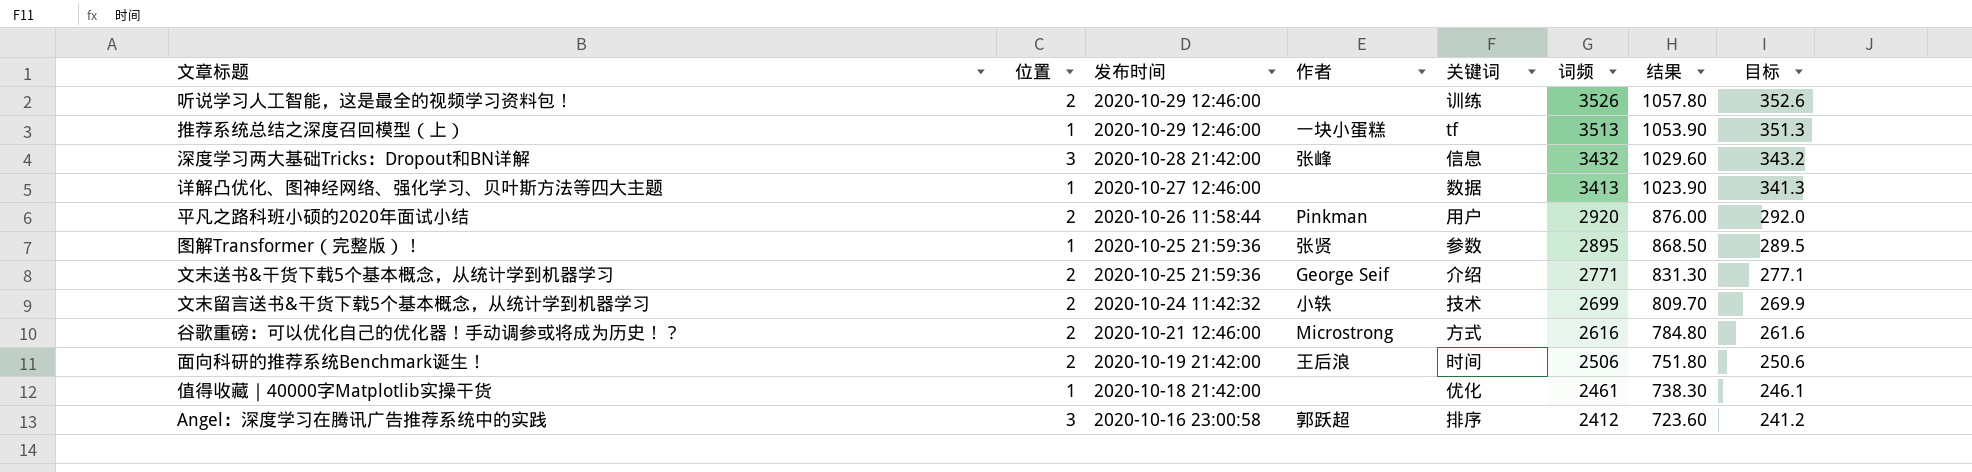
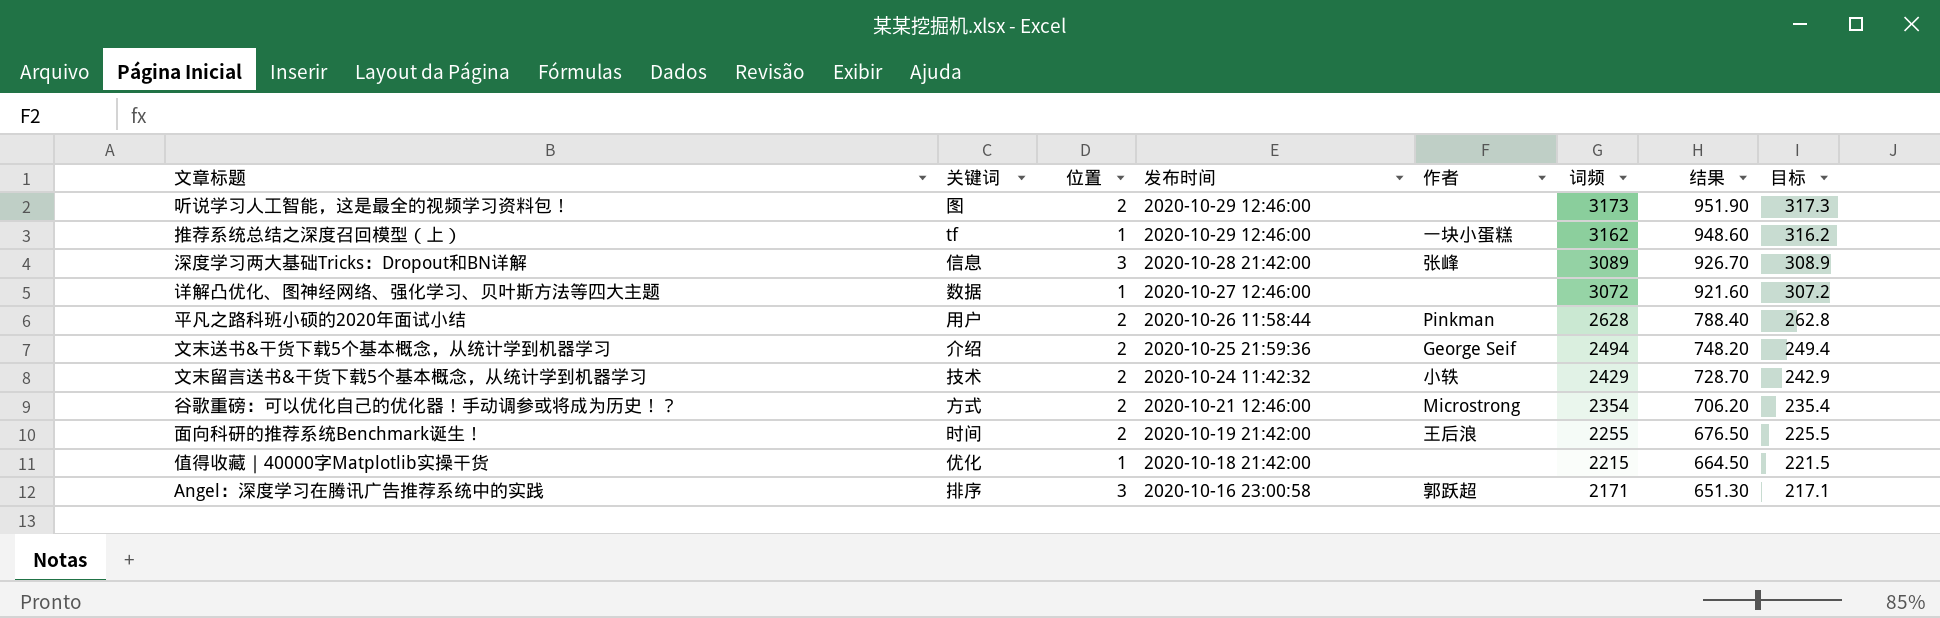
column 关键词 | position: 5 -> 2
row 图解Transformer（完整版）！: 1 | 2020-10-25 21:59:36 | 张贤 | 参数 | 2895 | 868.50 | 289.5 -> none
听说学习人工智能，这是最全的视频学习资料包！ | 关键词: 训练 -> 图
听说学习人工智能，这是最全的视频学习资料包！ | 词频: 3526 -> 3173
听说学习人工智能，这是最全的视频学习资料包！ | 结果: 1057.80 -> 951.90
听说学习人工智能，这是最全的视频学习资料包！ | 目标: 352.6 -> 317.3
推荐系统总结之深度召回模型（上） | 词频: 3513 -> 3162
推荐系统总结之深度召回模型（上） | 结果: 1053.90 -> 948.60
推荐系统总结之深度召回模型（上） | 目标: 351.3 -> 316.2
深度学习两大基础Tricks：Dropout和BN详解 | 词频: 3432 -> 3089
深度学习两大基础Tricks：Dropout和BN详解 | 结果: 1029.60 -> 926.70
深度学习两大基础Tricks：Dropout和BN详解 | 目标: 343.2 -> 308.9
详解凸优化、图神经网络、强化学习、贝叶斯方法等四大主题 | 词频: 3413 -> 3072
详解凸优化、图神经网络、强化学习、贝叶斯方法等四大主题 | 结果: 1023.90 -> 921.60
详解凸优化、图神经网络、强化学习、贝叶斯方法等四大主题 | 目标: 341.3 -> 307.2
平凡之路科班小硕的2020年面试小结 | 词频: 2920 -> 2628
平凡之路科班小硕的2020年面试小结 | 结果: 876.00 -> 788.40
平凡之路科班小硕的2020年面试小结 | 目标: 292.0 -> 262.8
文末送书&干货下载5个基本概念，从统计学到机器学习 | 词频: 2771 -> 2494
文末送书&干货下载5个基本概念，从统计学到机器学习 | 结果: 831.30 -> 748.20
文末送书&干货下载5个基本概念，从统计学到机器学习 | 目标: 277.1 -> 249.4
文末留言送书&干货下载5个基本概念，从统计学到机器学习 | 词频: 2699 -> 2429
文末留言送书&干货下载5个基本概念，从统计学到机器学习 | 结果: 809.70 -> 728.70
文末留言送书&干货下载5个基本概念，从统计学到机器学习 | 目标: 269.9 -> 242.9
谷歌重磅：可以优化自己的优化器！手动调参或将成为历史！？ | 词频: 2616 -> 2354
谷歌重磅：可以优化自己的优化器！手动调参或将成为历史！？ | 结果: 784.80 -> 706.20
谷歌重磅：可以优化自己的优化器！手动调参或将成为历史！？ | 目标: 261.6 -> 235.4
面向科研的推荐系统Benchmark诞生！ | 词频: 2506 -> 2255
面向科研的推荐系统Benchmark诞生！ | 结果: 751.80 -> 676.50
面向科研的推荐系统Benchmark诞生！ | 目标: 250.6 -> 225.5
值得收藏｜40000字Matplotlib实操干货 | 词频: 2461 -> 2215
值得收藏｜40000字Matplotlib实操干货 | 结果: 738.30 -> 664.50
值得收藏｜40000字Matplotlib实操干货 | 目标: 246.1 -> 221.5
Angel：深度学习在腾讯广告推荐系统中的实践 | 词频: 2412 -> 2171
Angel：深度学习在腾讯广告推荐系统中的实践 | 结果: 723.60 -> 651.30
Angel：深度学习在腾讯广告推荐系统中的实践 | 目标: 241.2 -> 217.1

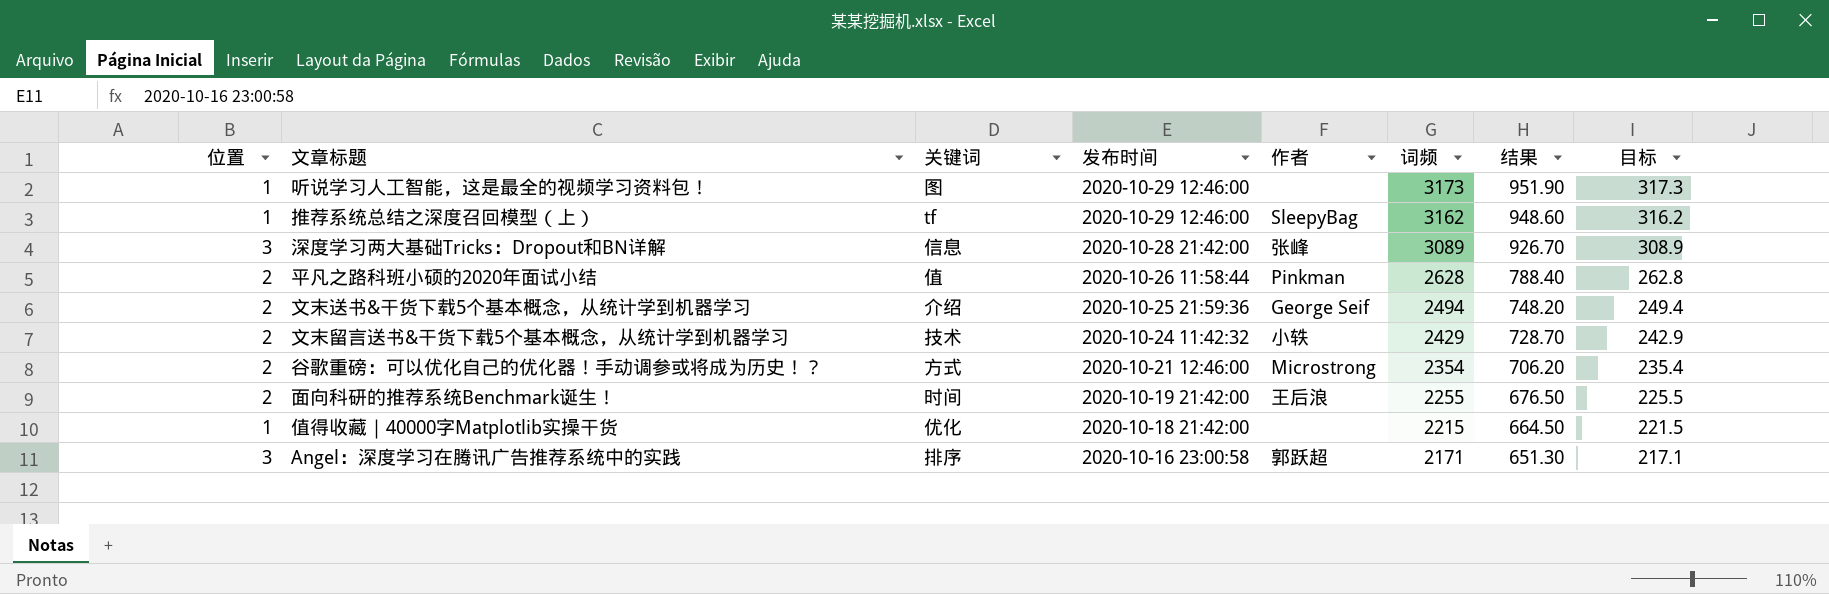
column 位置 | position: 3 -> 1
row 详解凸优化、图神经网络、强化学习、贝叶斯方法等四大主题: 数据 | 1 | 2020-10-27 12:46:00 | none | 3072 | 921.60 | 307.2 -> none
听说学习人工智能，这是最全的视频学习资料包！ | 位置: 2 -> 1
推荐系统总结之深度召回模型（上） | 作者: 一块小蛋糕 -> SleepyBag
平凡之路科班小硕的2020年面试小结 | 关键词: 用户 -> 值

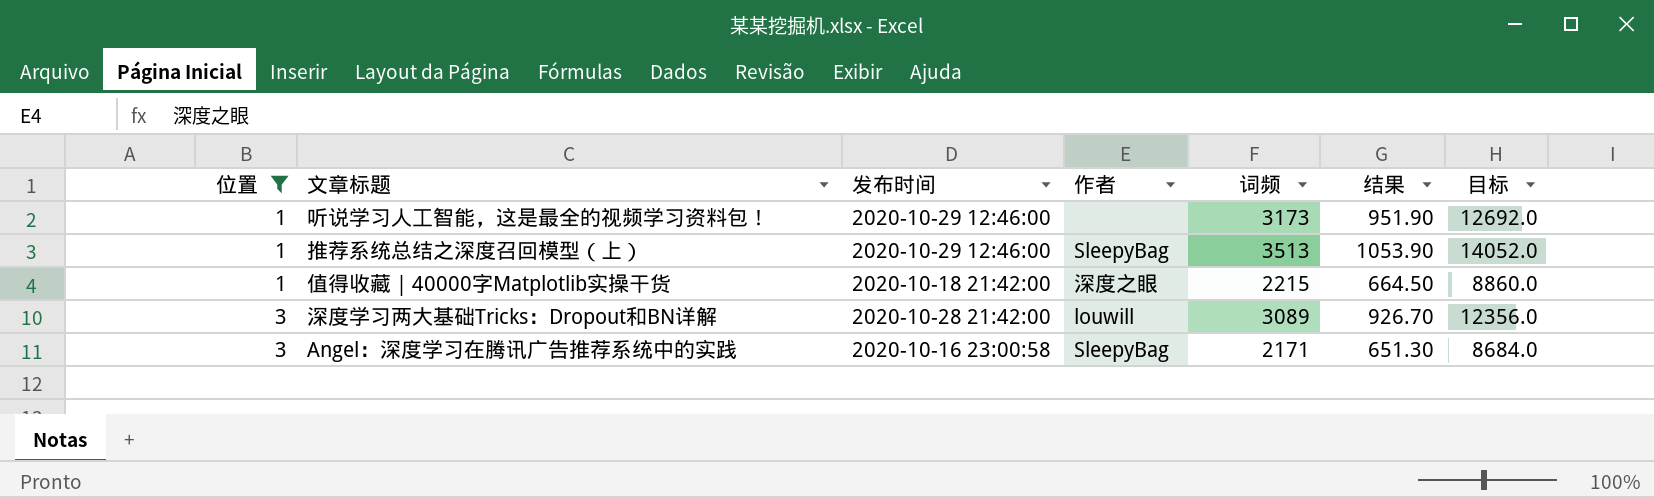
filter: none -> 位置 != 2
row order: 发布时间 descending -> 位置 ascending
column 关键词 | position: 3 -> none
column 目标 | formula: [词频] * 0.1 -> [词频] * 4
推荐系统总结之深度召回模型（上） | 词频: 3162 -> 3513
推荐系统总结之深度召回模型（上） | 结果: 948.60 -> 1053.90
值得收藏｜40000字Matplotlib实操干货 | 作者: none -> 深度之眼
深度学习两大基础Tricks：Dropout和BN详解 | 作者: 张峰 -> louwill
Angel：深度学习在腾讯广告推荐系统中的实践 | 作者: 郭跃超 -> SleepyBag

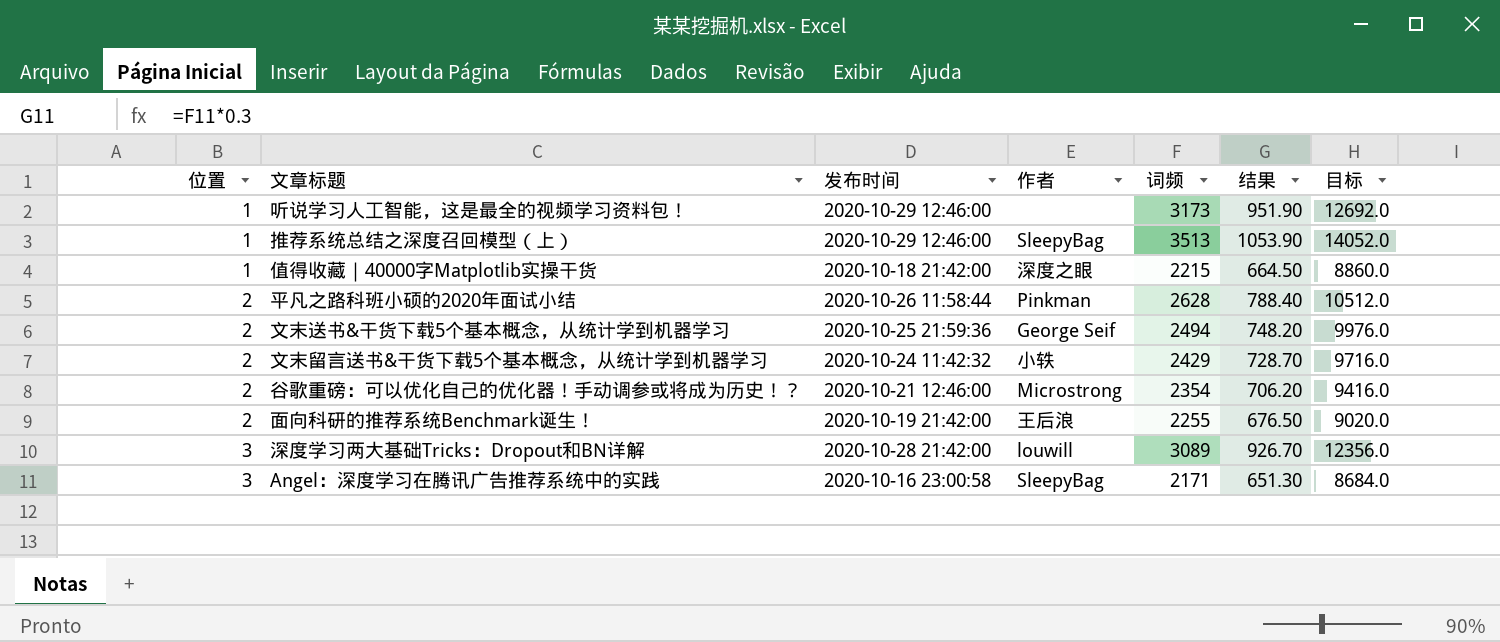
filter: 位置 != 2 -> none

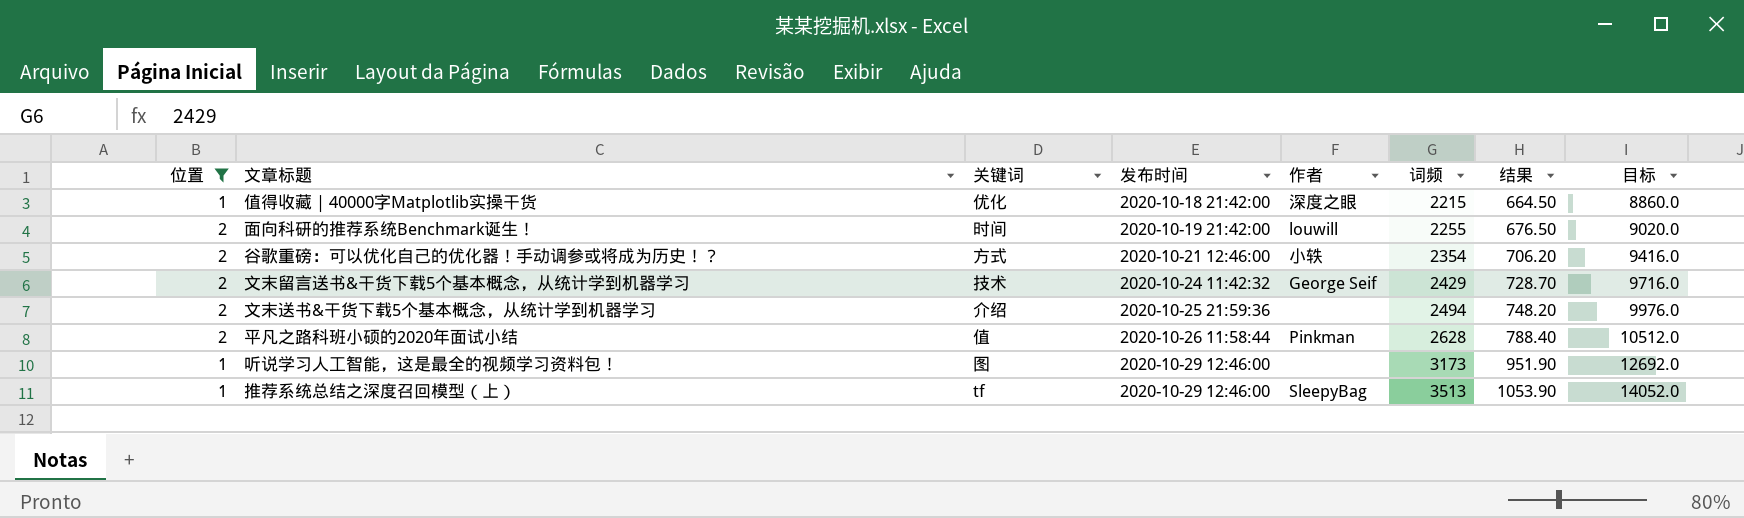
filter: none -> 位置 != 3
row order: 位置 ascending -> 发布时间 ascending
column 关键词 | position: none -> 3
面向科研的推荐系统Benchmark诞生！ | 作者: 王后浪 -> louwill
谷歌重磅：可以优化自己的优化器！手动调参或将成为历史！？ | 作者: Microstrong -> 小轶
文末留言送书&干货下载5个基本概念，从统计学到机器学习 | 作者: 小轶 -> George Seif
文末送书&干货下载5个基本概念，从统计学到机器学习 | 作者: George Seif -> none

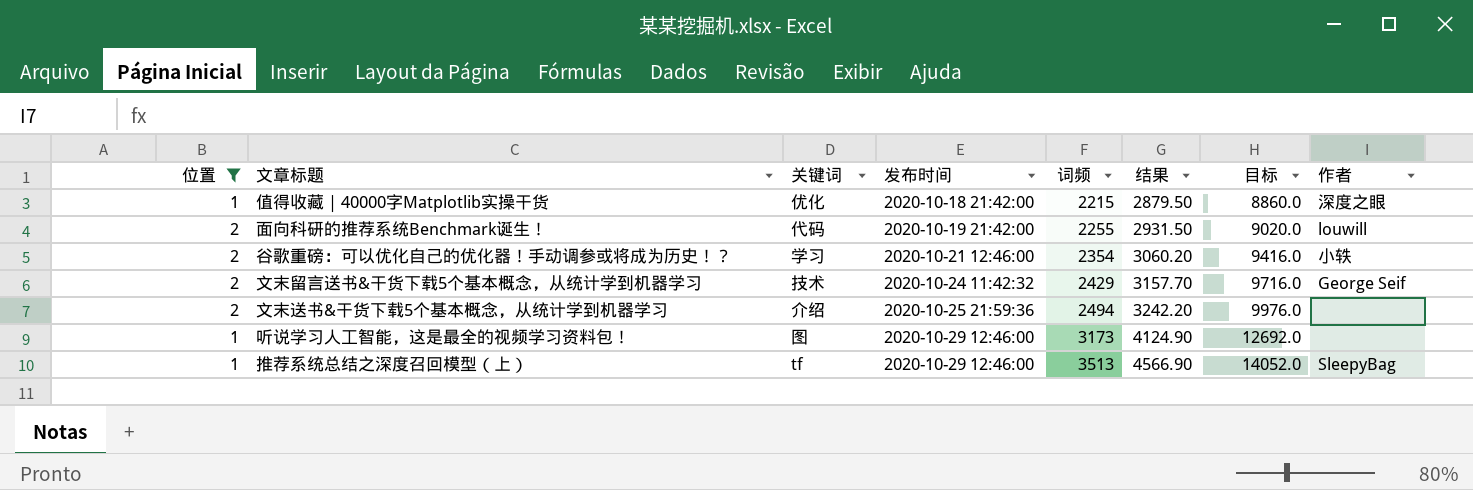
column 结果 | formula: [词频] * 0.3 -> [词频] * 1.3
column 作者 | position: 5 -> 8
row 平凡之路科班小硕的2020年面试小结: 2 | 值 | 2020-10-26 11:58:44 | Pinkman | 2628 | 788.40 | 10512.0 -> none
面向科研的推荐系统Benchmark诞生！ | 关键词: 时间 -> 代码
谷歌重磅：可以优化自己的优化器！手动调参或将成为历史！？ | 关键词: 方式 -> 学习

